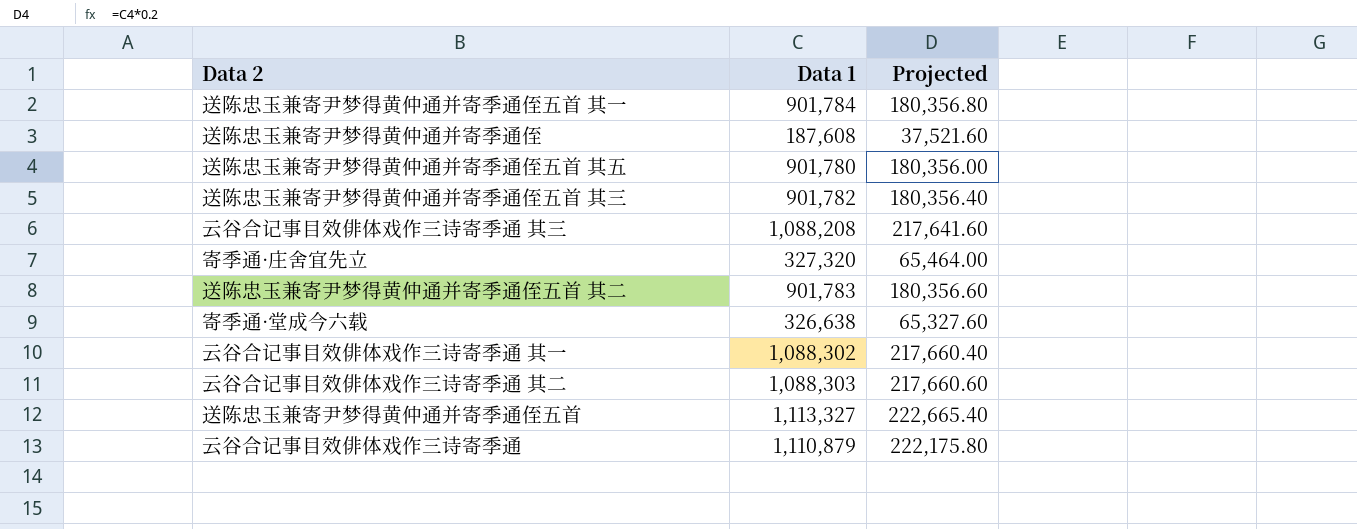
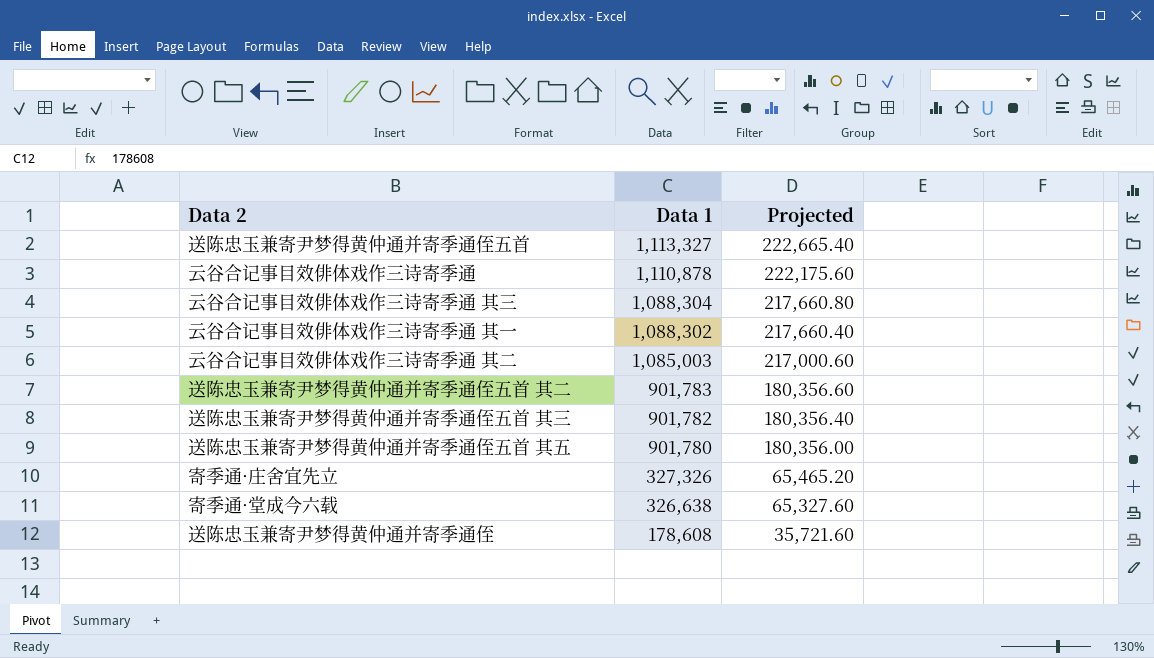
row order: none -> Data 1 descending
row 送陈忠玉兼寄尹梦得黄仲通并寄季通侄五首 其一: 901,784 | 180,356.80 -> none
云谷合记事目效俳体戏作三诗寄季通 | Data 1: 1,110,879 -> 1,110,878
云谷合记事目效俳体戏作三诗寄季通 | Projected: 222,175.80 -> 222,175.60
云谷合记事目效俳体戏作三诗寄季通 其三 | Data 1: 1,088,208 -> 1,088,304
云谷合记事目效俳体戏作三诗寄季通 其三 | Projected: 217,641.60 -> 217,660.80
云谷合记事目效俳体戏作三诗寄季通 其二 | Data 1: 1,088,303 -> 1,085,003
云谷合记事目效俳体戏作三诗寄季通 其二 | Projected: 217,660.60 -> 217,000.60
寄季通·庄舍宜先立 | Data 1: 327,320 -> 327,326
寄季通·庄舍宜先立 | Projected: 65,464.00 -> 65,465.20
送陈忠玉兼寄尹梦得黄仲通并寄季通侄 | Data 1: 187,608 -> 178,608
送陈忠玉兼寄尹梦得黄仲通并寄季通侄 | Projected: 37,521.60 -> 35,721.60

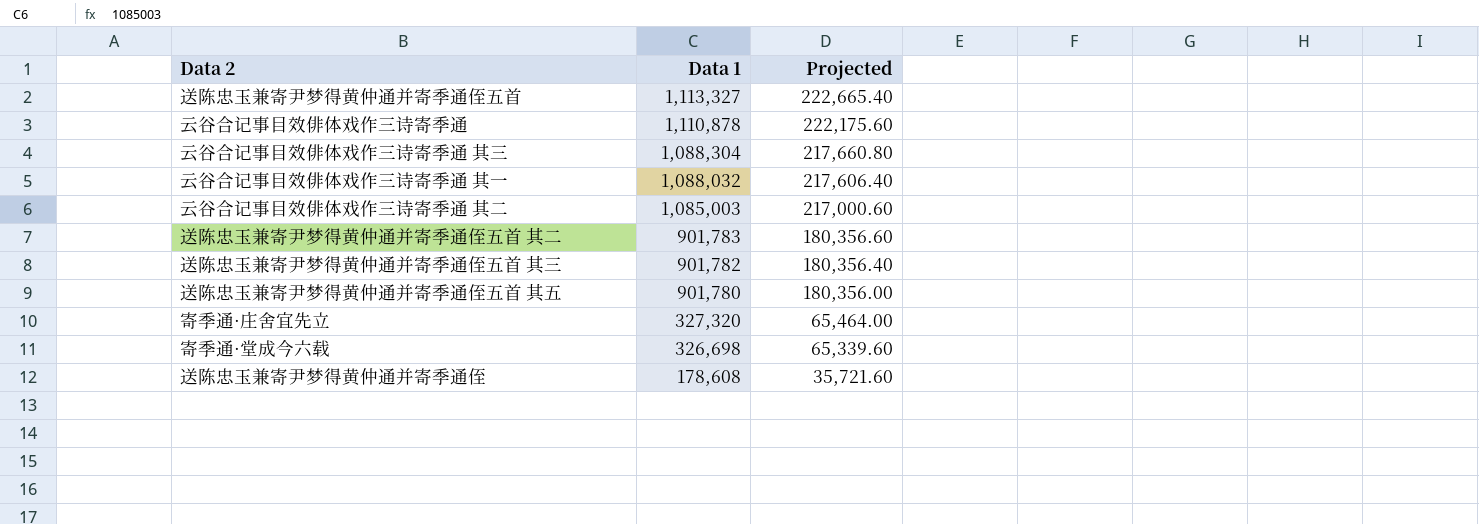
云谷合记事目效俳体戏作三诗寄季通 其一 | Data 1: 1,088,302 -> 1,088,032
云谷合记事目效俳体戏作三诗寄季通 其一 | Projected: 217,660.40 -> 217,606.40
寄季通·庄舍宜先立 | Data 1: 327,326 -> 327,320
寄季通·庄舍宜先立 | Projected: 65,465.20 -> 65,464.00
寄季通·堂成今六载 | Data 1: 326,638 -> 326,698
寄季通·堂成今六载 | Projected: 65,327.60 -> 65,339.60

